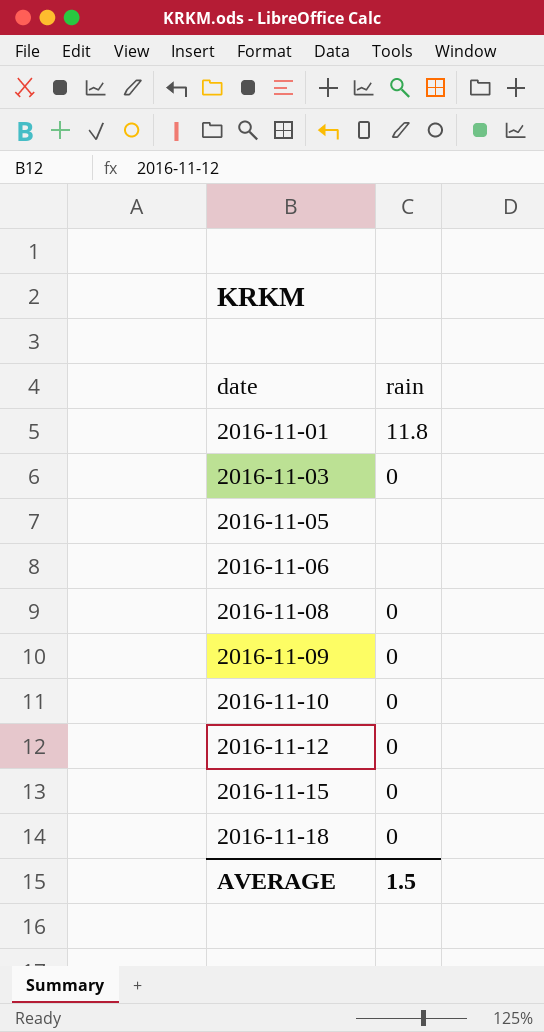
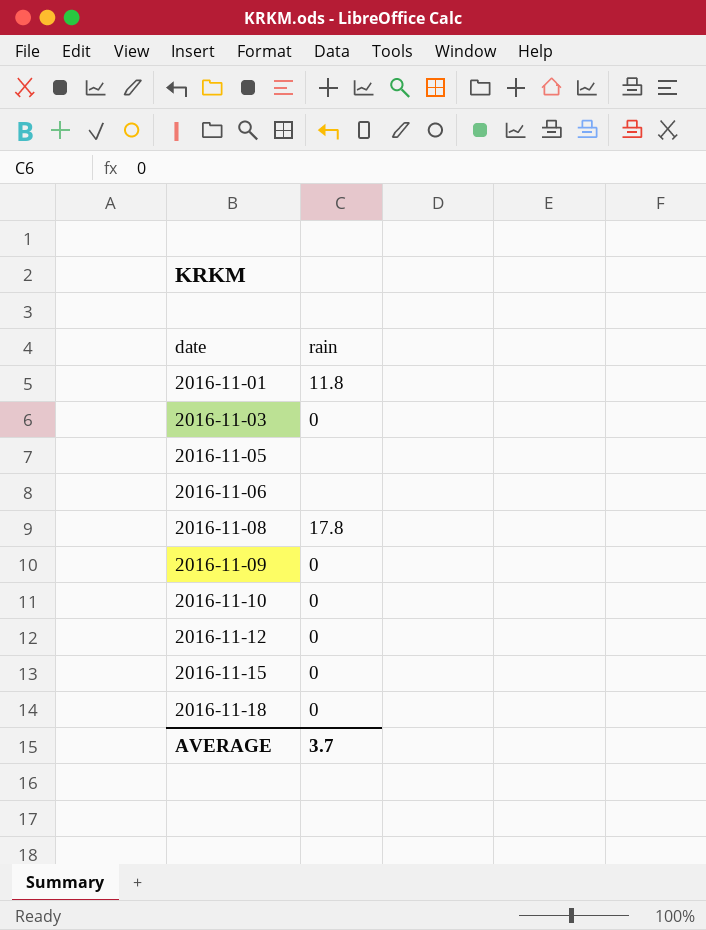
2016-11-08 | rain: 0 -> 17.8
AVERAGE | rain: 1.5 -> 3.7

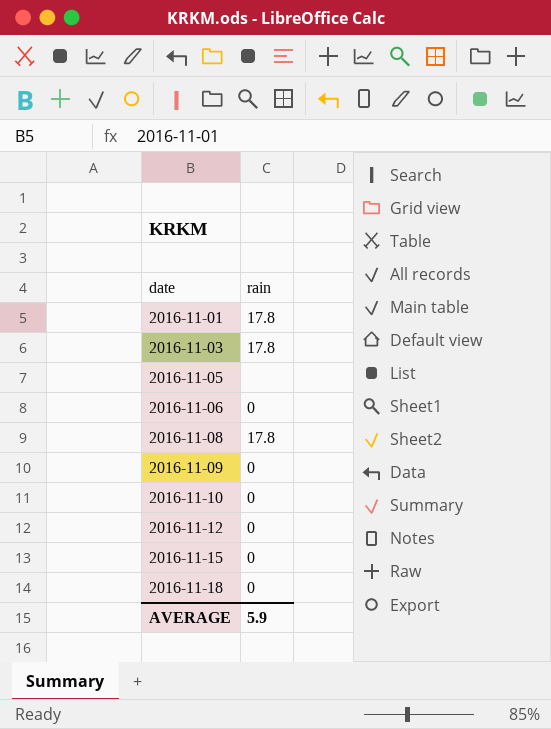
2016-11-01 | rain: 11.8 -> 17.8
2016-11-03 | rain: 0 -> 17.8
2016-11-06 | rain: none -> 0
AVERAGE | rain: 3.7 -> 5.9

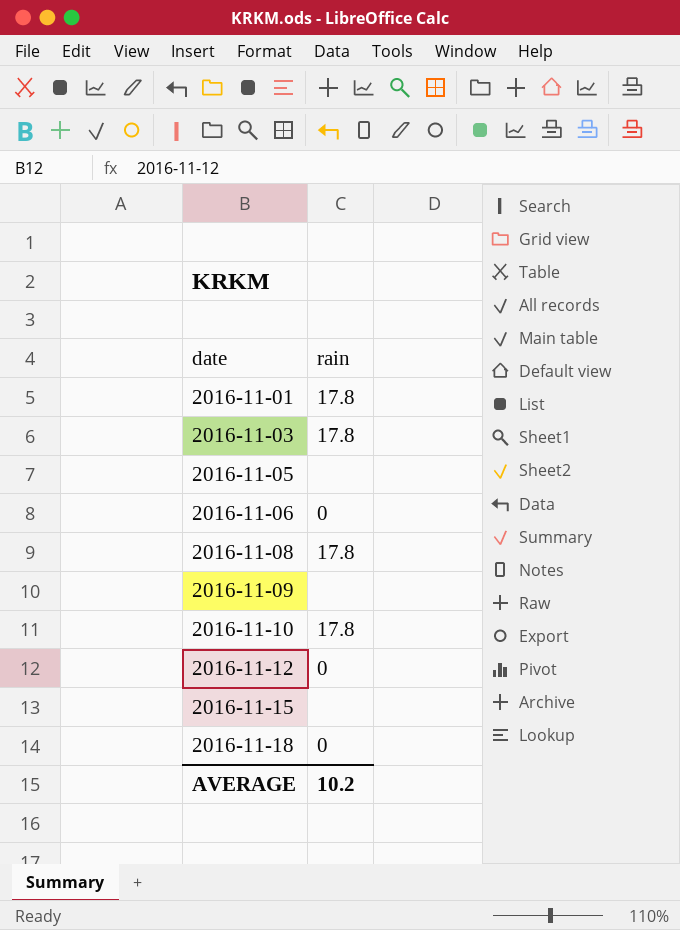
2016-11-09 | rain: 0 -> none
2016-11-10 | rain: 0 -> 17.8
2016-11-15 | rain: 0 -> none
AVERAGE | rain: 5.9 -> 10.2

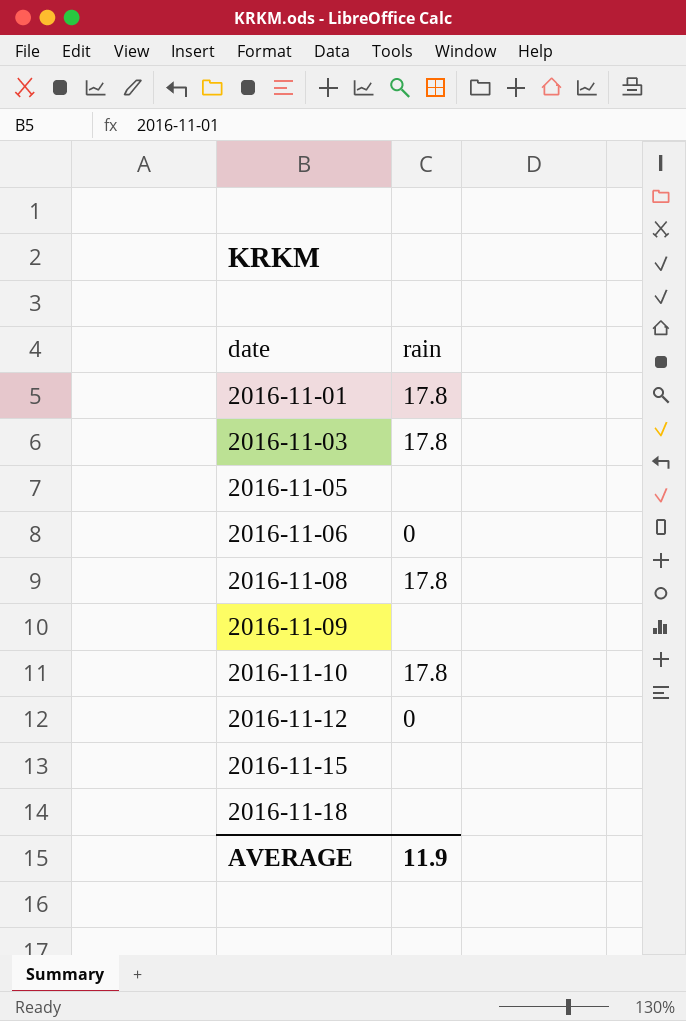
2016-11-18 | rain: 0 -> none
AVERAGE | rain: 10.2 -> 11.9

